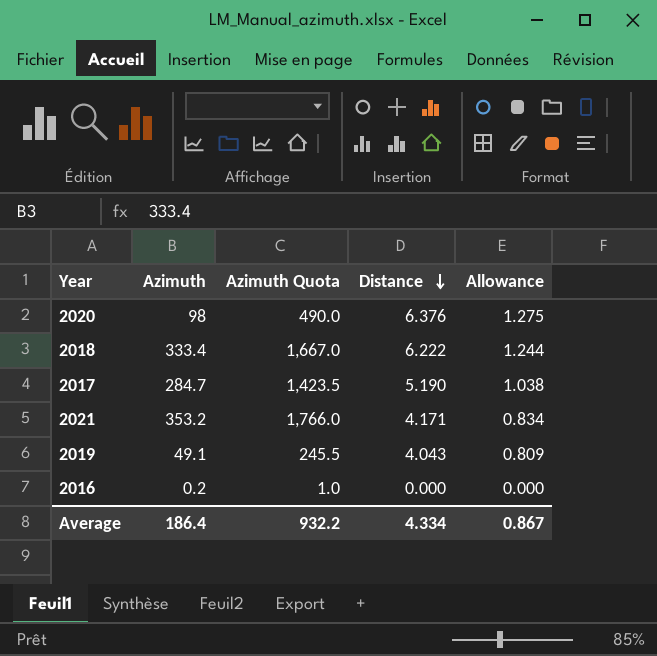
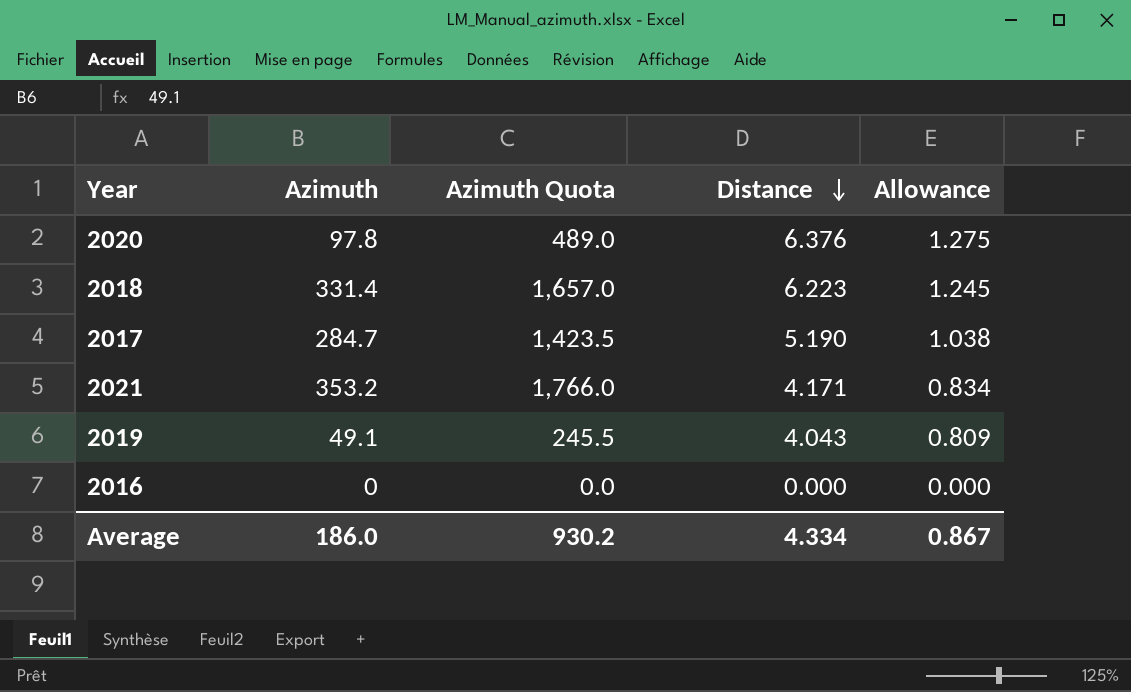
2020 | Azimuth: 98 -> 97.8
2020 | Azimuth Quota: 490.0 -> 489.0
2018 | Azimuth: 333.4 -> 331.4
2018 | Azimuth Quota: 1,667.0 -> 1,657.0
2018 | Distance: 6.222 -> 6.223
2018 | Allowance: 1.244 -> 1.245
2016 | Azimuth: 0.2 -> 0
2016 | Azimuth Quota: 1.0 -> 0.0
Average | Azimuth: 186.4 -> 186.0
Average | Azimuth Quota: 932.2 -> 930.2

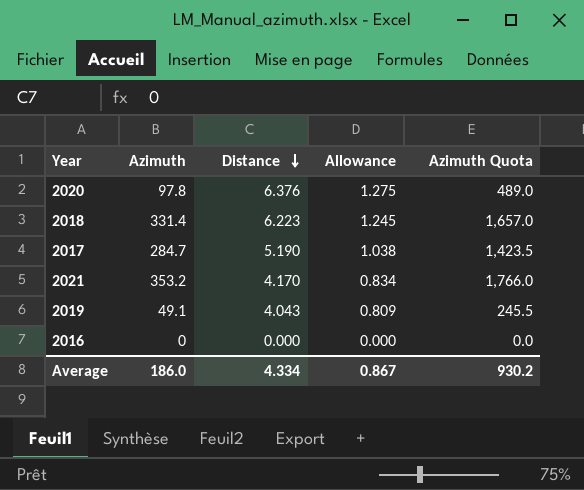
column Azimuth Quota | position: 3 -> 5
2021 | Distance: 4.171 -> 4.170

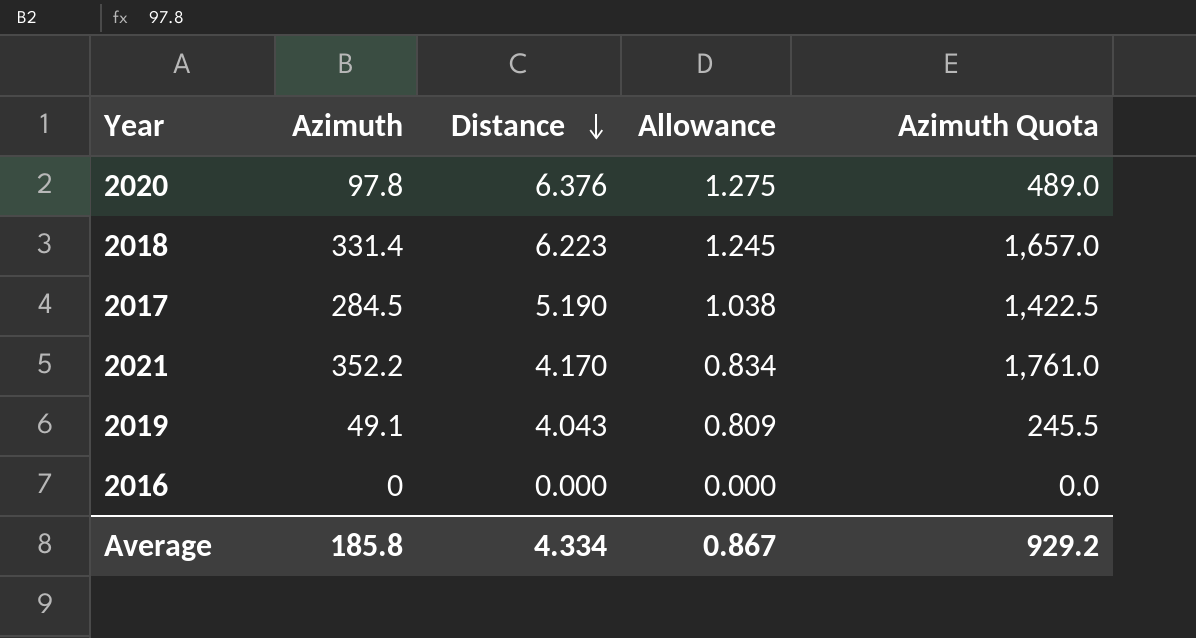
2017 | Azimuth: 284.7 -> 284.5
2017 | Azimuth Quota: 1,423.5 -> 1,422.5
2021 | Azimuth: 353.2 -> 352.2
2021 | Azimuth Quota: 1,766.0 -> 1,761.0
Average | Azimuth: 186.0 -> 185.8
Average | Azimuth Quota: 930.2 -> 929.2

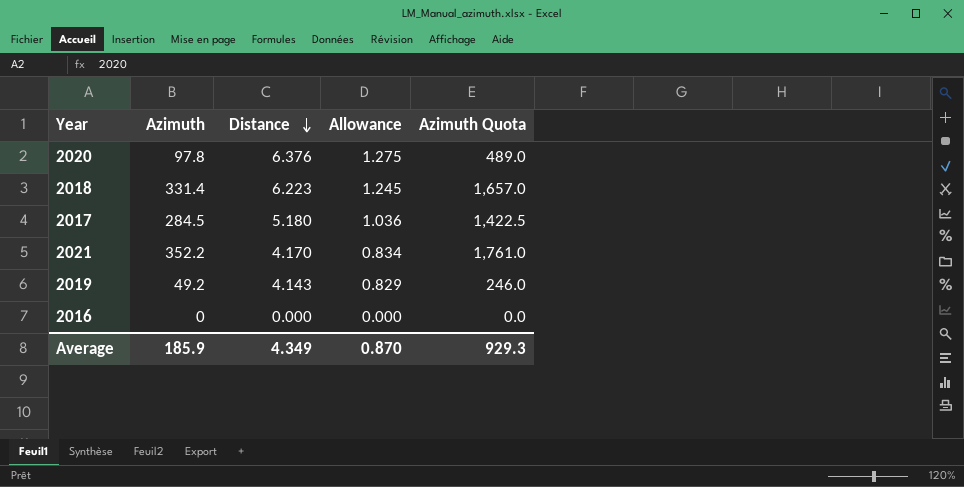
2017 | Distance: 5.190 -> 5.180
2017 | Allowance: 1.038 -> 1.036
2019 | Azimuth: 49.1 -> 49.2
2019 | Distance: 4.043 -> 4.143
2019 | Allowance: 0.809 -> 0.829
2019 | Azimuth Quota: 245.5 -> 246.0
Average | Azimuth: 185.8 -> 185.9
Average | Distance: 4.334 -> 4.349
Average | Allowance: 0.867 -> 0.870
Average | Azimuth Quota: 929.2 -> 929.3

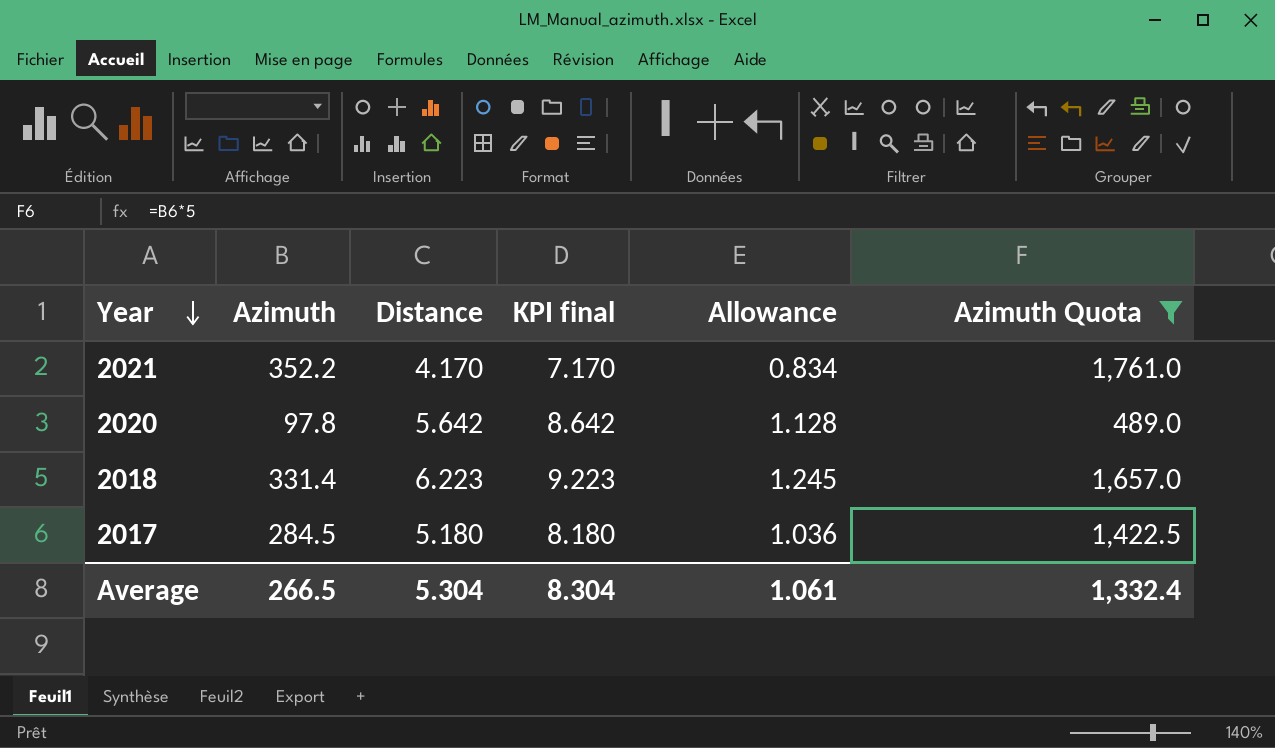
filter: none -> Azimuth Quota >= 489.0
row order: Distance descending -> Year descending
column KPI final | formula: none -> [Distance] + 3
2020 | Distance: 6.376 -> 5.642
2020 | Allowance: 1.275 -> 1.128
Average | Azimuth: 185.9 -> 266.5
Average | Distance: 4.349 -> 5.304
Average | Allowance: 0.870 -> 1.061
Average | Azimuth Quota: 929.3 -> 1,332.4

